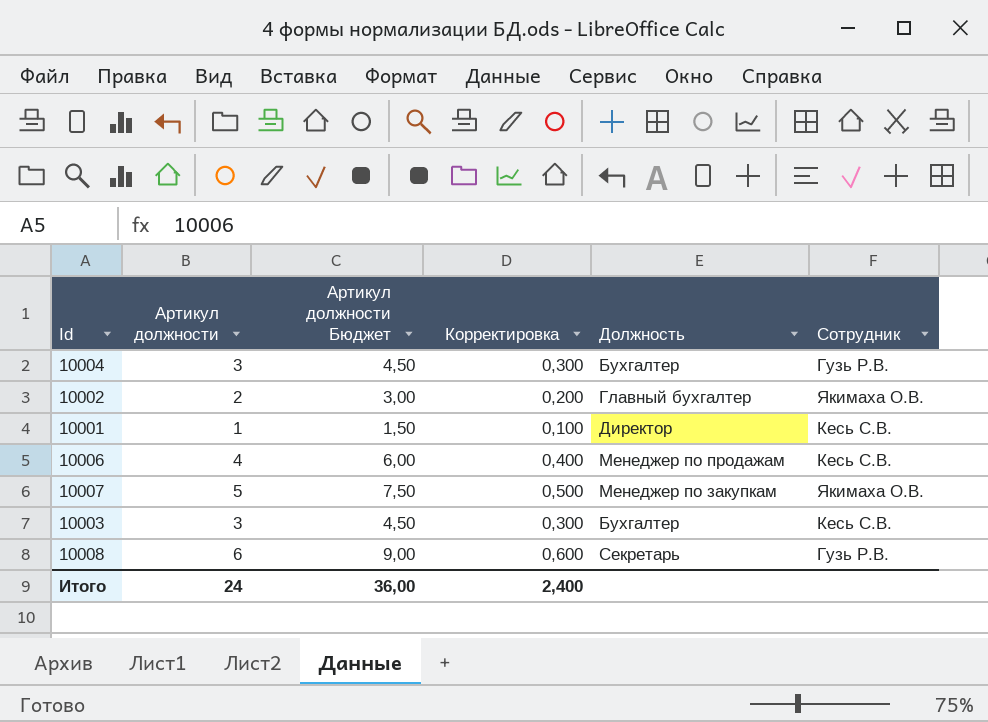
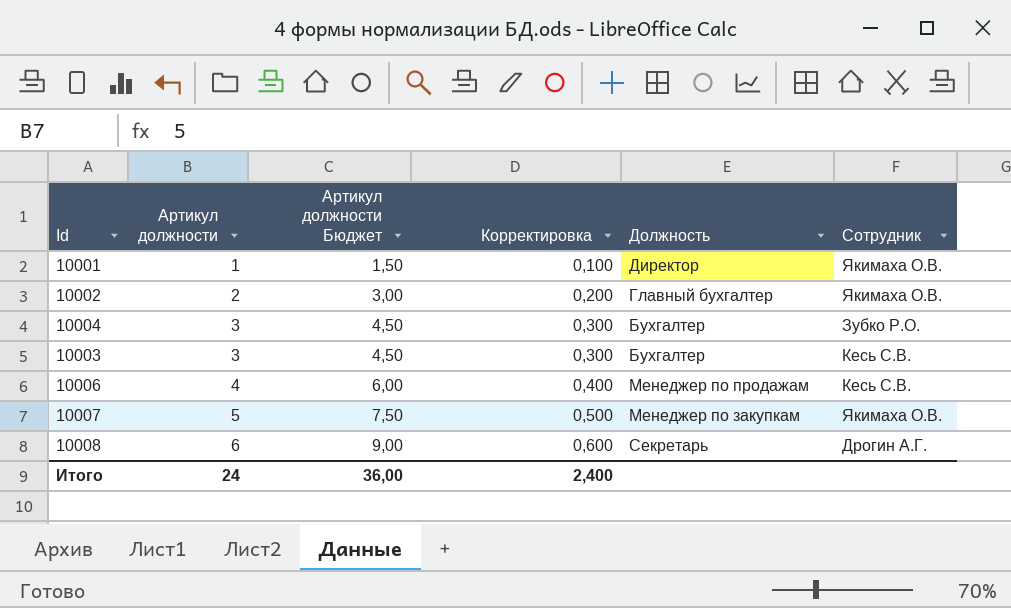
row order: none -> Артикул должности ascending
10001 | Сотрудник: Кесь С.В. -> Якимаха О.В.
10004 | Сотрудник: Гузь Р.В. -> Зубко Р.О.
10008 | Сотрудник: Гузь Р.В. -> Дрогин А.Г.

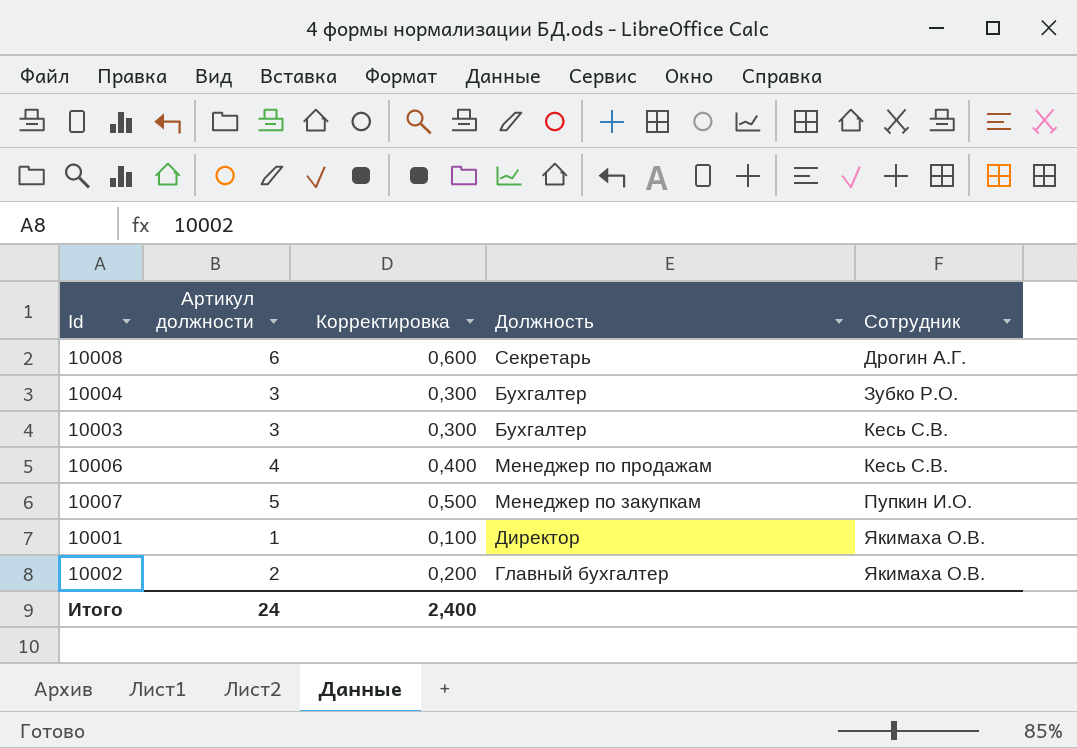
row order: Артикул должности ascending -> Сотрудник ascending
column Артикул должности Бюджет | formula: [Артикул должности] * 1,5 -> none
10007 | Сотрудник: Якимаха О.В. -> Пупкин И.О.

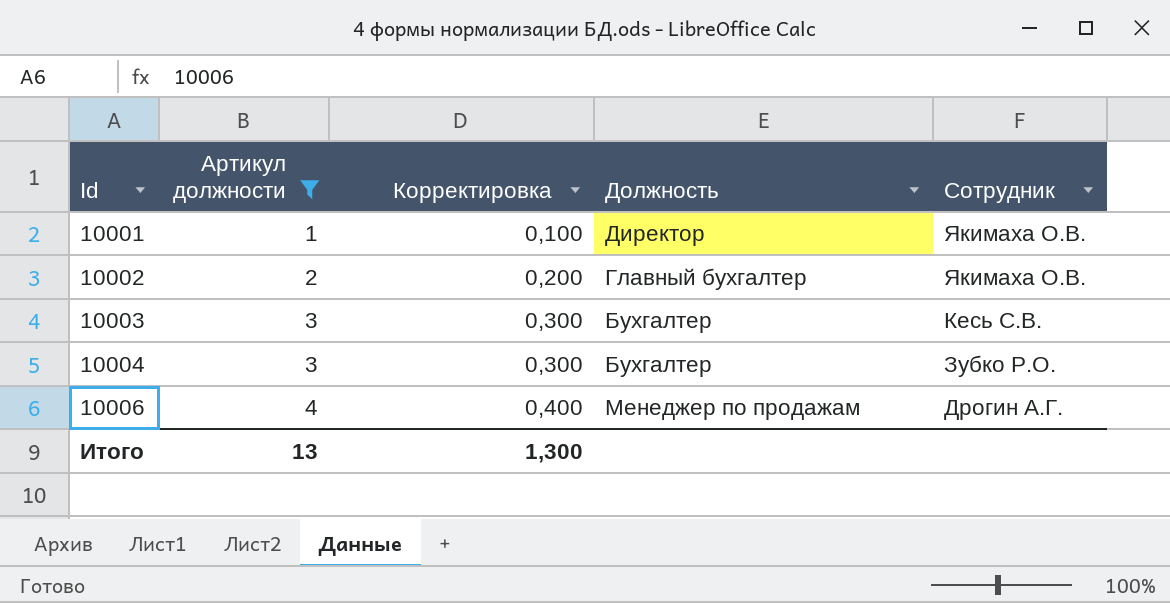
filter: none -> Артикул должности <= 4
row order: Сотрудник ascending -> Id ascending
10006 | Сотрудник: Кесь С.В. -> Дрогин А.Г.
Итого | Артикул должности: 24 -> 13
Итого | Корректировка: 2,400 -> 1,300

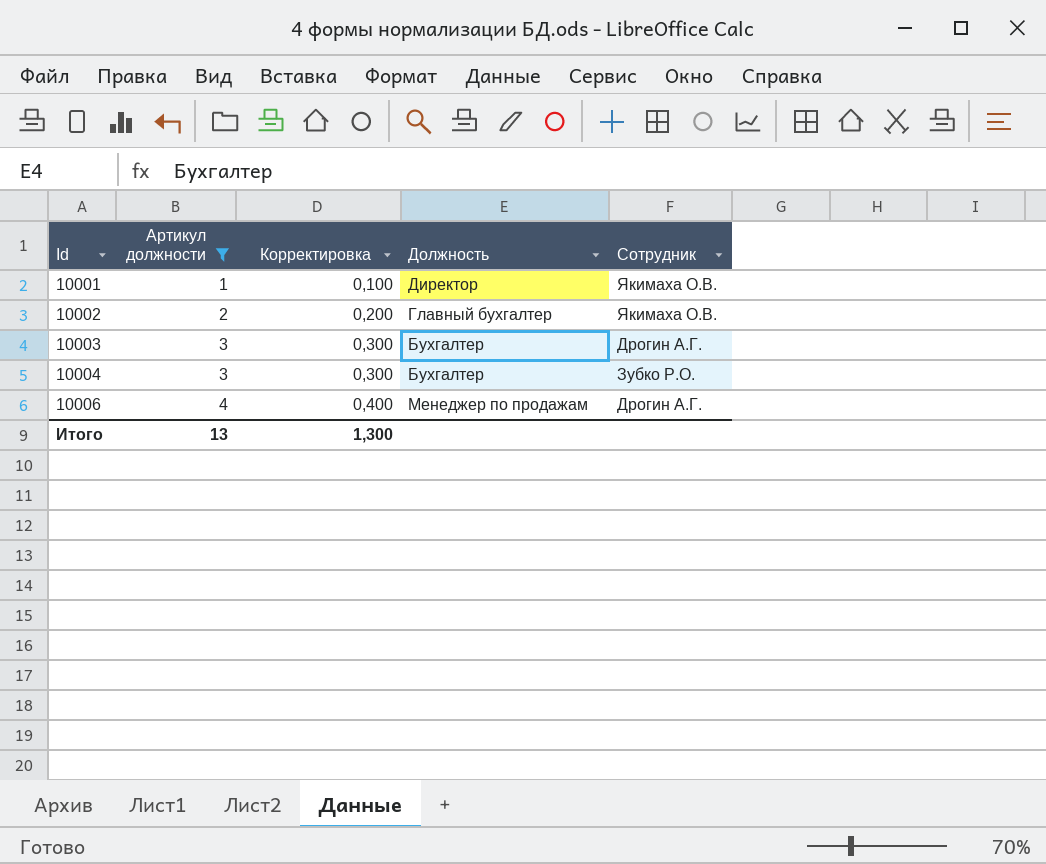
10003 | Сотрудник: Кесь С.В. -> Дрогин А.Г.

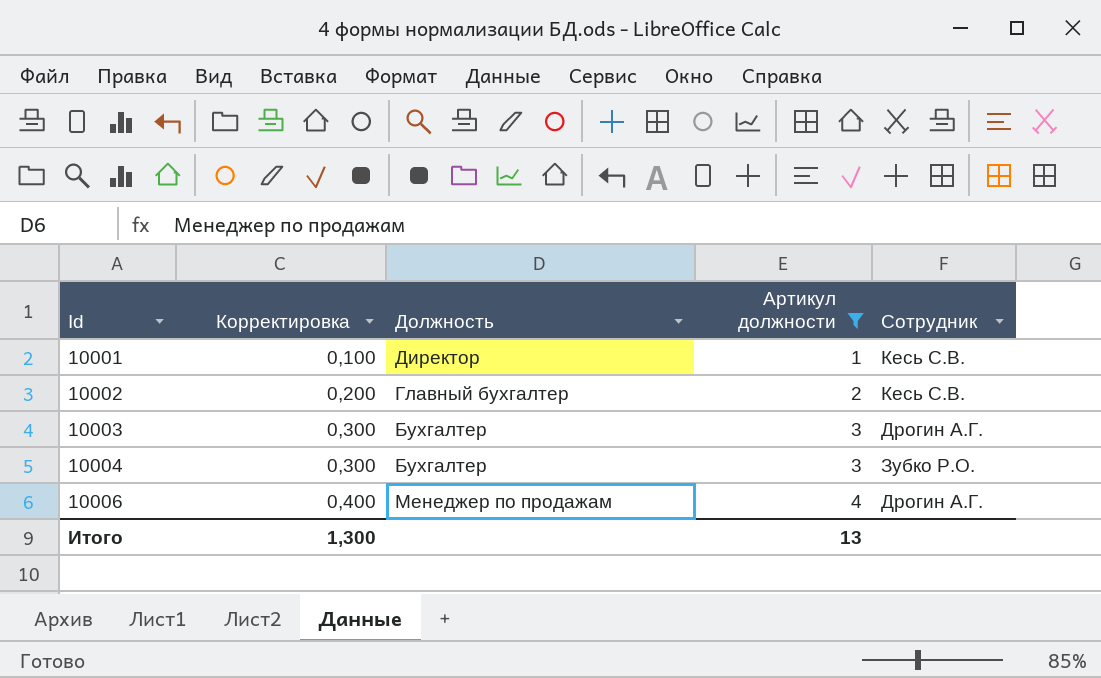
column Артикул должности | position: 2 -> 4
10001 | Сотрудник: Якимаха О.В. -> Кесь С.В.
10002 | Сотрудник: Якимаха О.В. -> Кесь С.В.

